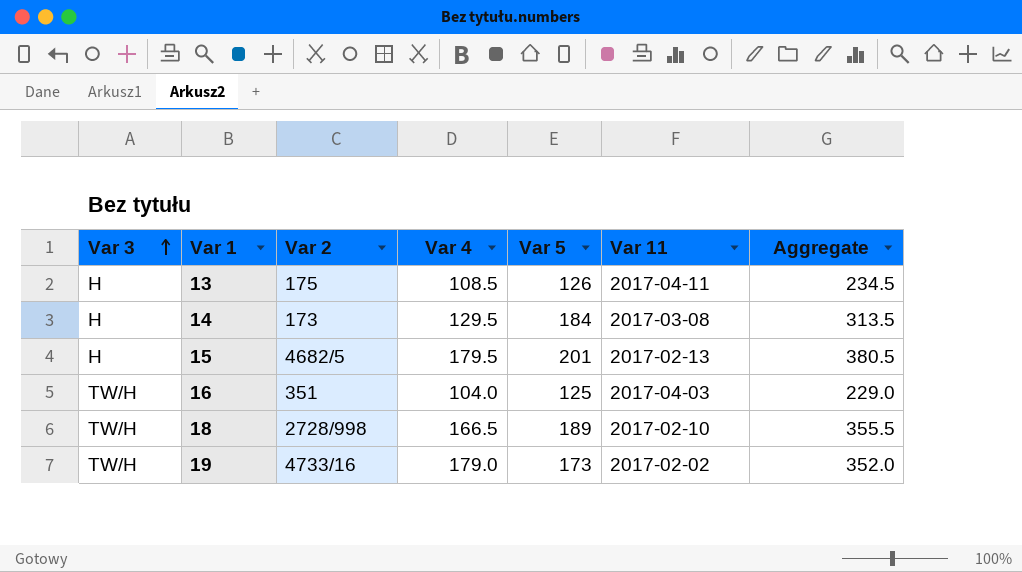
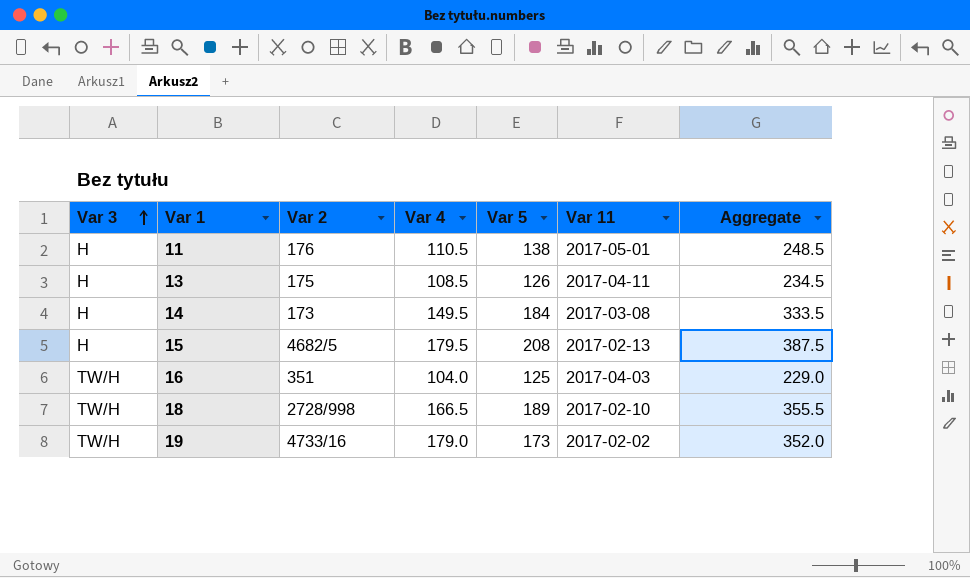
row 11: none -> H | 176 | 110.5 | 138 | 2017-05-01 | 248.5
14 | Var 4: 129.5 -> 149.5
14 | Aggregate: 313.5 -> 333.5
15 | Var 5: 201 -> 208
15 | Aggregate: 380.5 -> 387.5

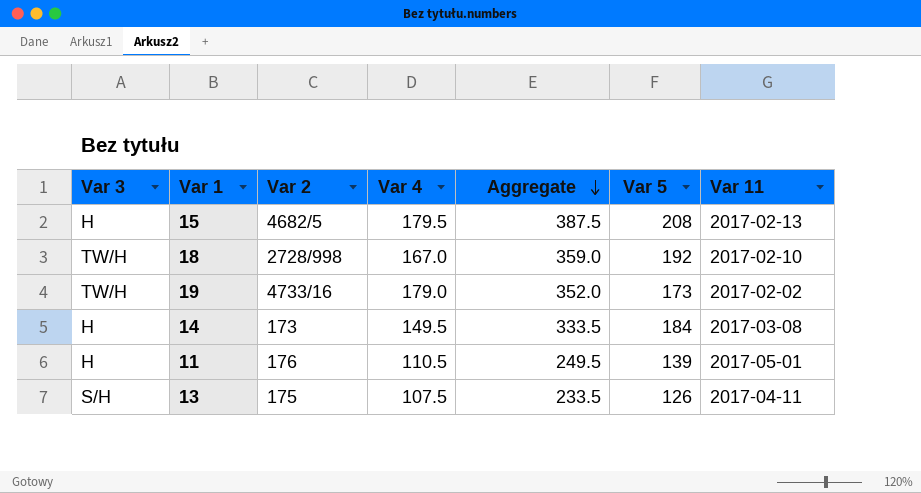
row order: Var 3 ascending -> Aggregate descending
column Aggregate | position: 7 -> 5
row 16: TW/H | 351 | 104.0 | 125 | 2017-04-03 | 229.0 -> none
18 | Var 4: 166.5 -> 167.0
18 | Aggregate: 355.5 -> 359.0
18 | Var 5: 189 -> 192
11 | Aggregate: 248.5 -> 249.5
11 | Var 5: 138 -> 139
13 | Var 3: H -> S/H
13 | Var 4: 108.5 -> 107.5
13 | Aggregate: 234.5 -> 233.5

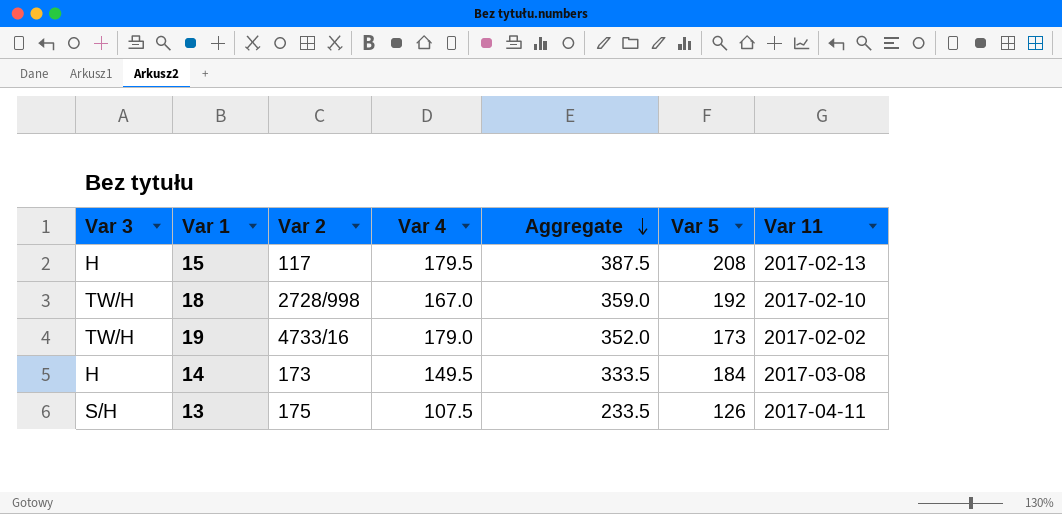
row 11: H | 176 | 110.5 | 249.5 | 139 | 2017-05-01 -> none
15 | Var 2: 4682/5 -> 117

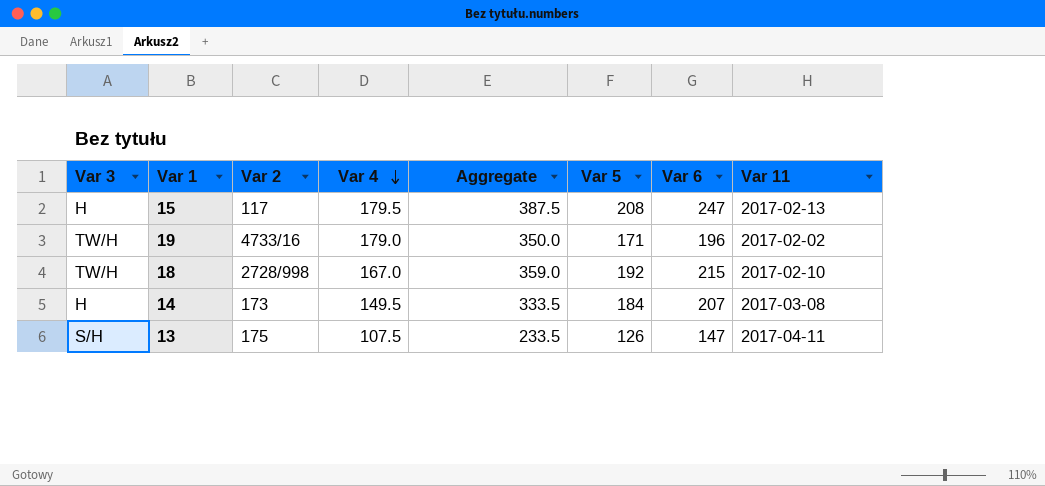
row order: Aggregate descending -> Var 4 descending
column Var 6 | position: none -> 7
19 | Aggregate: 352.0 -> 350.0
19 | Var 5: 173 -> 171

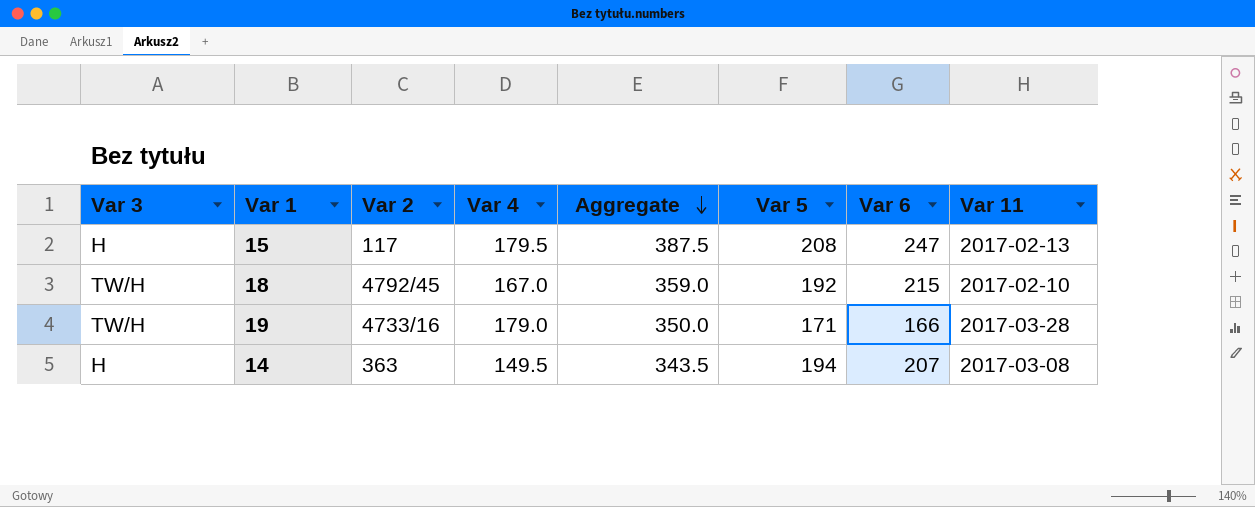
row order: Var 4 descending -> Aggregate descending
row 13: S/H | 175 | 107.5 | 233.5 | 126 | 147 | 2017-04-11 -> none
18 | Var 2: 2728/998 -> 4792/45
19 | Var 6: 196 -> 166
19 | Var 11: 2017-02-02 -> 2017-03-28
14 | Var 2: 173 -> 363
14 | Aggregate: 333.5 -> 343.5
14 | Var 5: 184 -> 194

